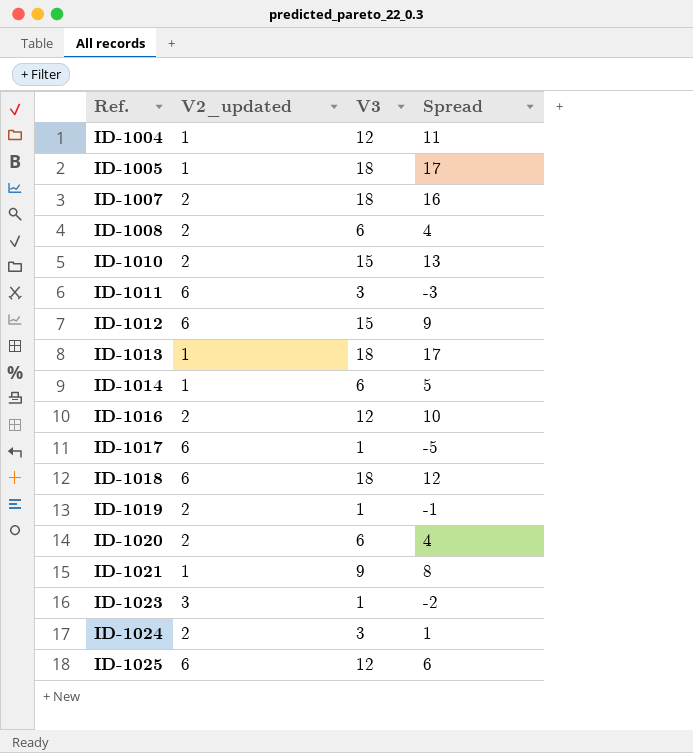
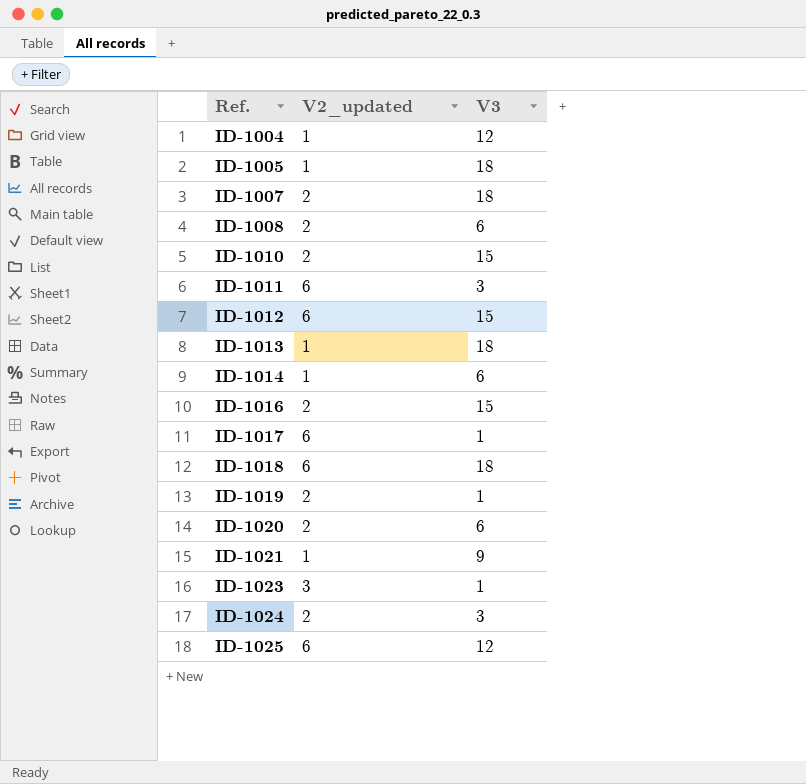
column Spread | formula: [V3] - [V2_updated] -> none
ID-1016 | V3: 12 -> 15

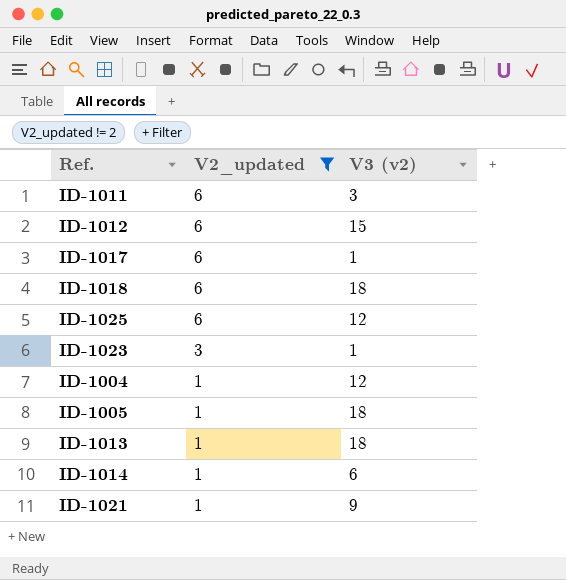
filter: none -> V2_updated != 2
row order: Ref. ascending -> V2_updated descending
column name: V3 -> V3 (v2)

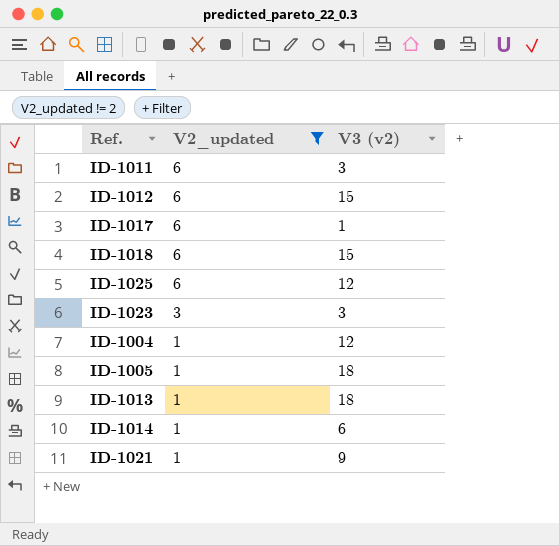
ID-1018 | V3 (v2): 18 -> 15
ID-1023 | V3 (v2): 1 -> 3

